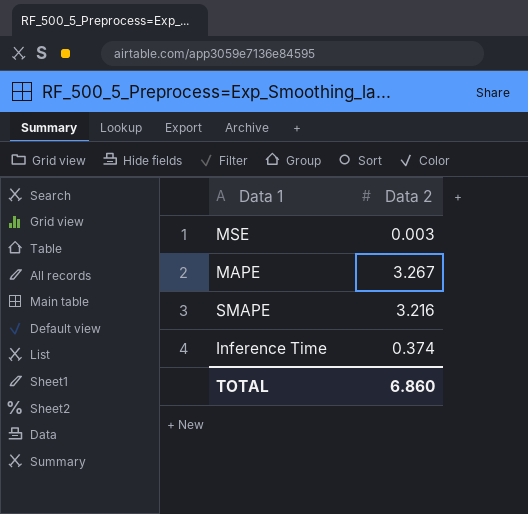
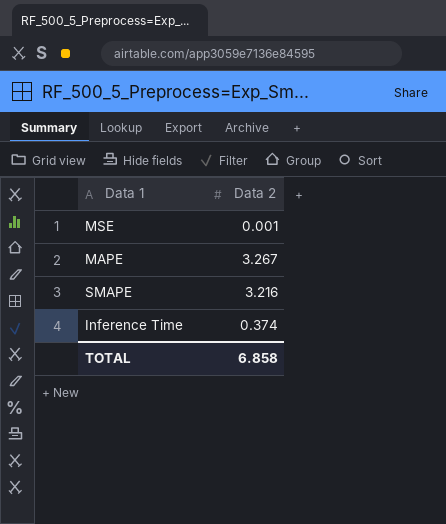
MSE | Data 2: 0.003 -> 0.001
TOTAL | Data 2: 6.860 -> 6.858

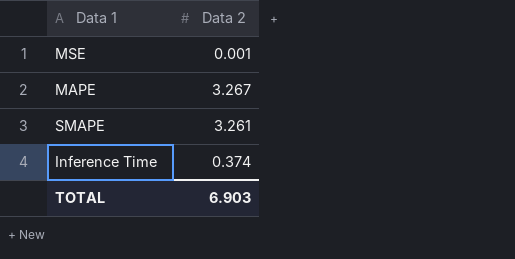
SMAPE | Data 2: 3.216 -> 3.261
TOTAL | Data 2: 6.858 -> 6.903

